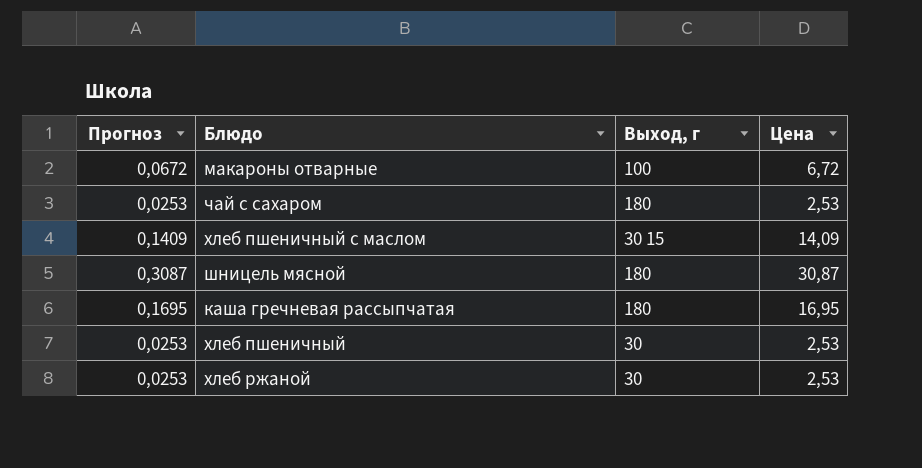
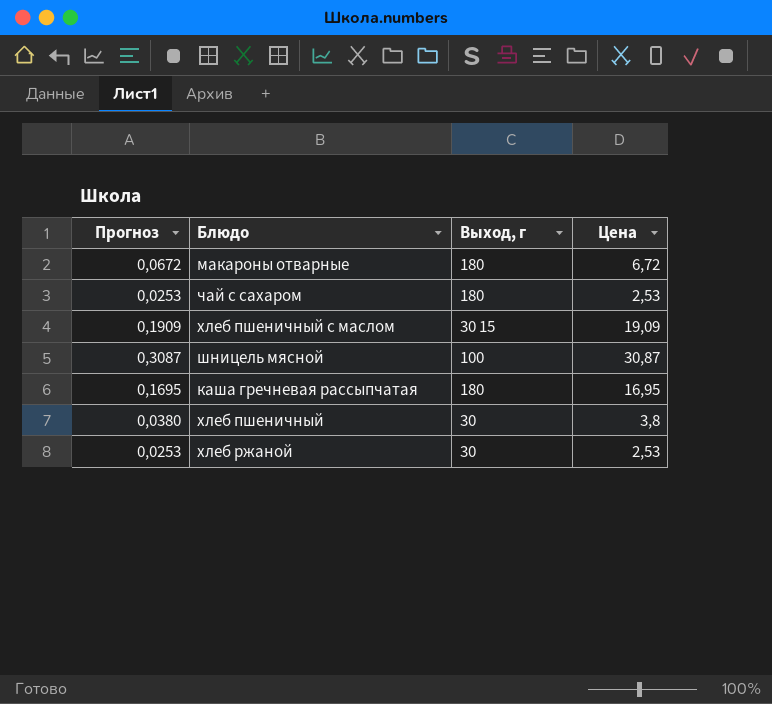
макароны отварные | Выход, г: 100 -> 180
хлеб пшеничный с маслом | Прогноз: 0,1409 -> 0,1909
хлеб пшеничный с маслом | Цена: 14,09 -> 19,09
шницель мясной | Выход, г: 180 -> 100
хлеб пшеничный | Прогноз: 0,0253 -> 0,0380
хлеб пшеничный | Цена: 2,53 -> 3,8

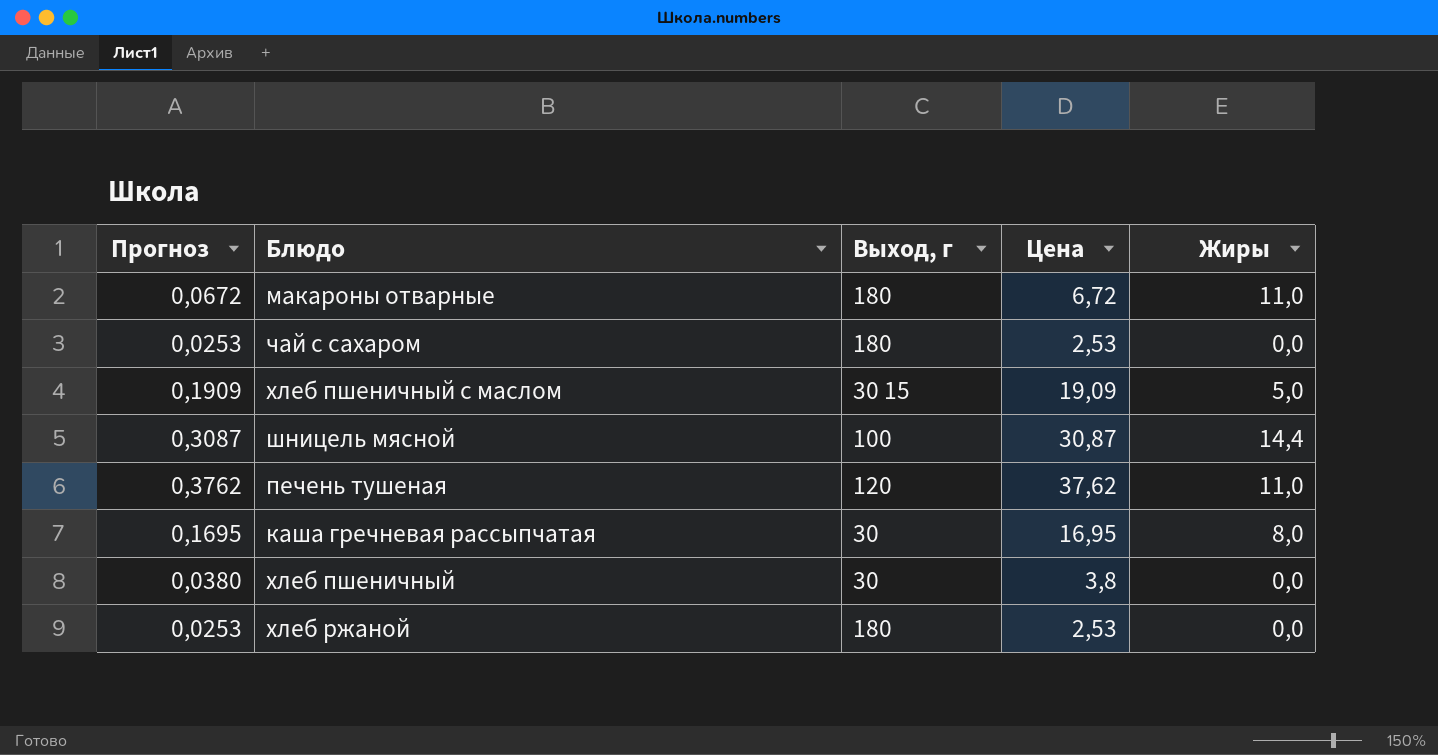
column Жиры | position: none -> 5
row печень тушеная: none -> 0,3762 | 120 | 37,62 | 11,0
каша гречневая рассыпчатая | Выход, г: 180 -> 30
хлеб ржаной | Выход, г: 30 -> 180

